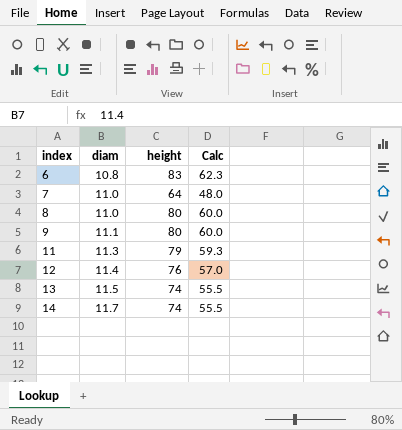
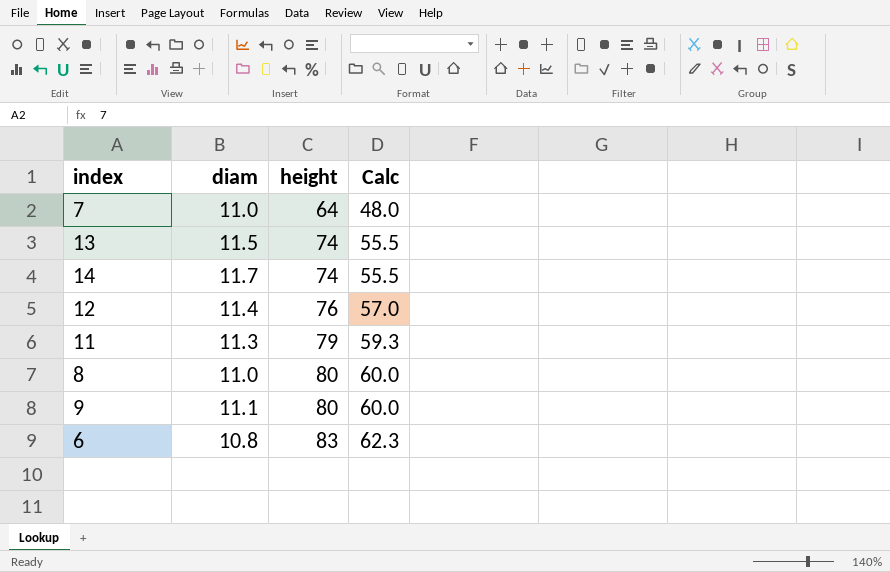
row order: index ascending -> height ascending

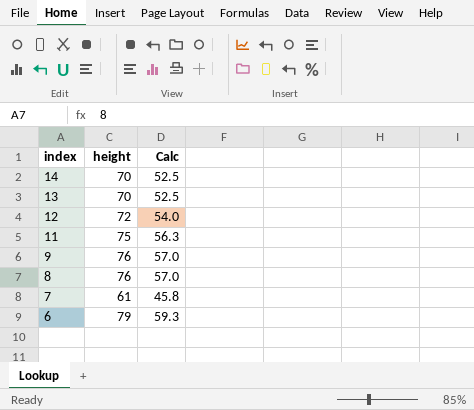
row order: height ascending -> index descending
column diam | position: 2 -> none
14 | height: 74 -> 70
14 | Calc: 55.5 -> 52.5
13 | height: 74 -> 70
13 | Calc: 55.5 -> 52.5
12 | height: 76 -> 72
12 | Calc: 57.0 -> 54.0
11 | height: 79 -> 75
11 | Calc: 59.3 -> 56.3
9 | height: 80 -> 76
9 | Calc: 60.0 -> 57.0
8 | height: 80 -> 76
8 | Calc: 60.0 -> 57.0
7 | height: 64 -> 61
7 | Calc: 48.0 -> 45.8
6 | height: 83 -> 79
6 | Calc: 62.3 -> 59.3

